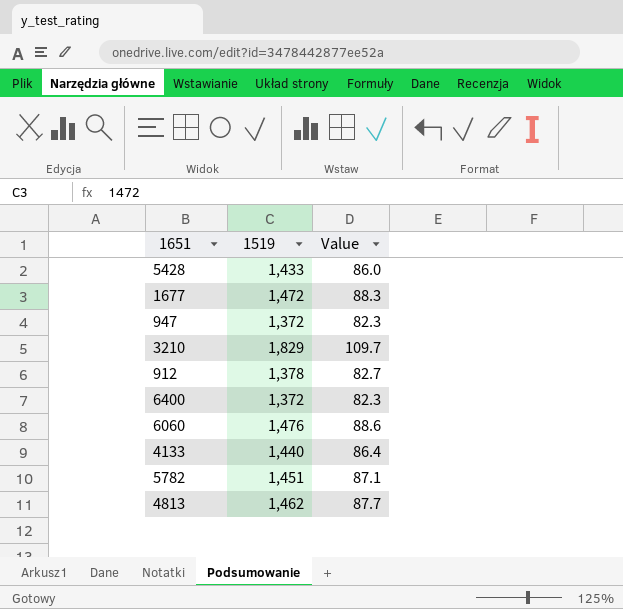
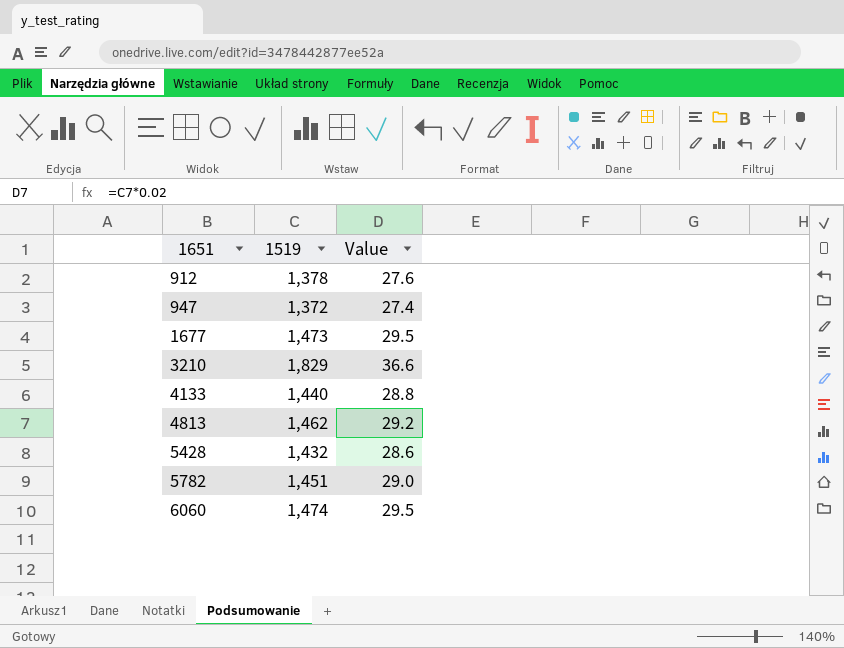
row order: none -> 1651 ascending
column Value | formula: [1519] * 0.06 -> [1519] * 0.02
row 6400: 1,372 | 82.3 -> none
1677 | 1519: 1,472 -> 1,473
5428 | 1519: 1,433 -> 1,432
6060 | 1519: 1,476 -> 1,474

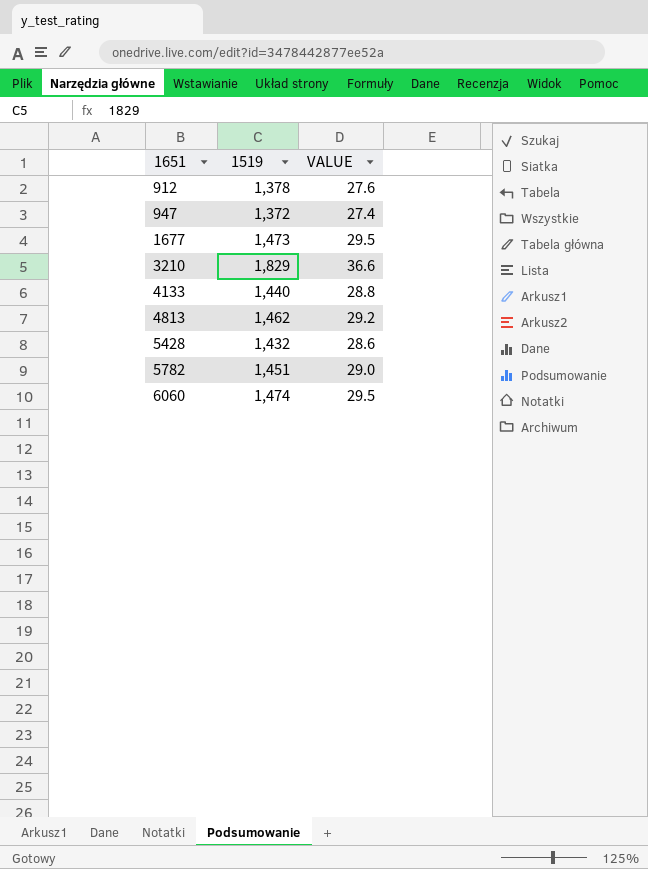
column name: Value -> VALUE

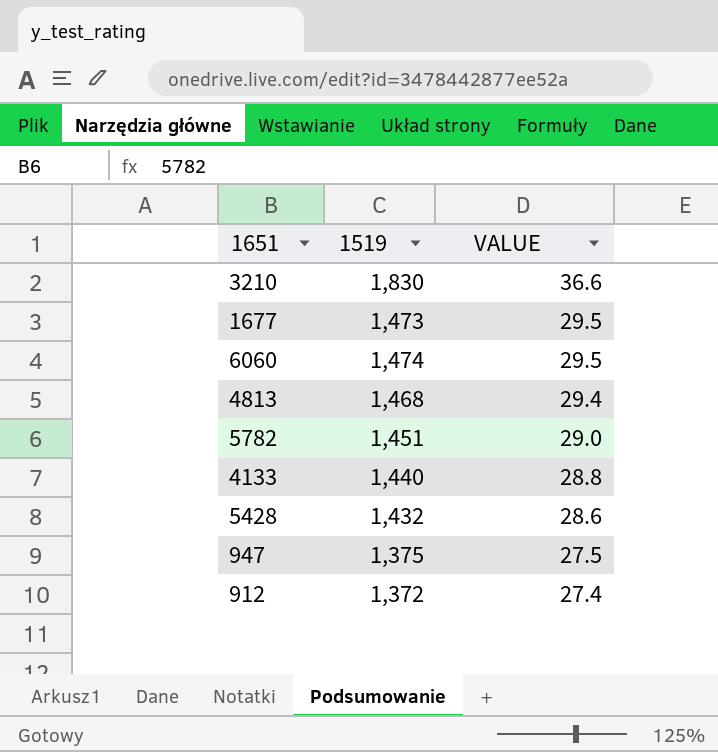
row order: 1651 ascending -> VALUE descending
3210 | 1519: 1,829 -> 1,830
4813 | 1519: 1,462 -> 1,468
4813 | VALUE: 29.2 -> 29.4
947 | 1519: 1,372 -> 1,375
947 | VALUE: 27.4 -> 27.5
912 | 1519: 1,378 -> 1,372
912 | VALUE: 27.6 -> 27.4

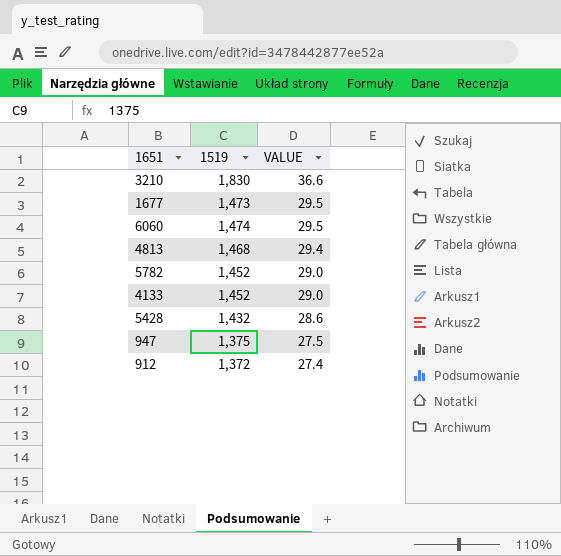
5782 | 1519: 1,451 -> 1,452
4133 | 1519: 1,440 -> 1,452
4133 | VALUE: 28.8 -> 29.0

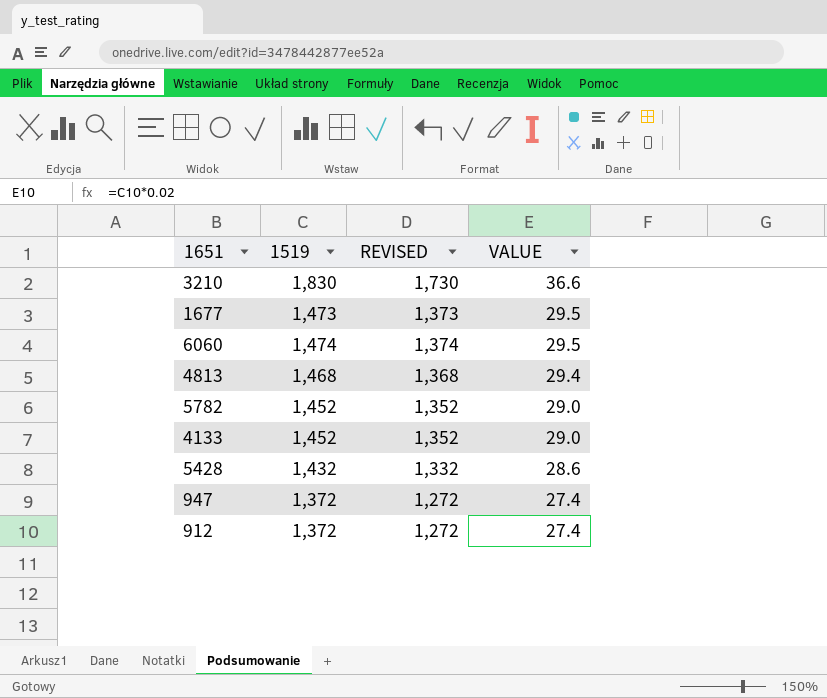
column REVISED | formula: none -> [1519] - 100
947 | 1519: 1,375 -> 1,372
947 | VALUE: 27.5 -> 27.4

